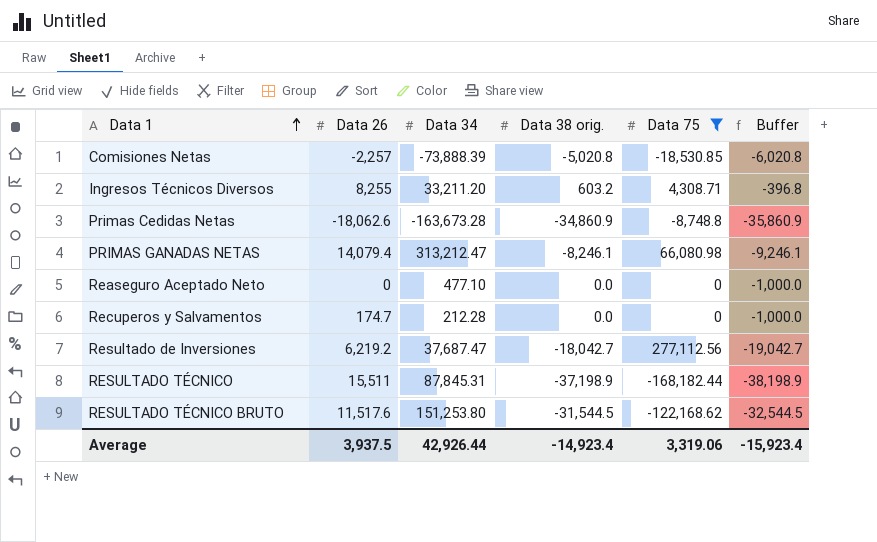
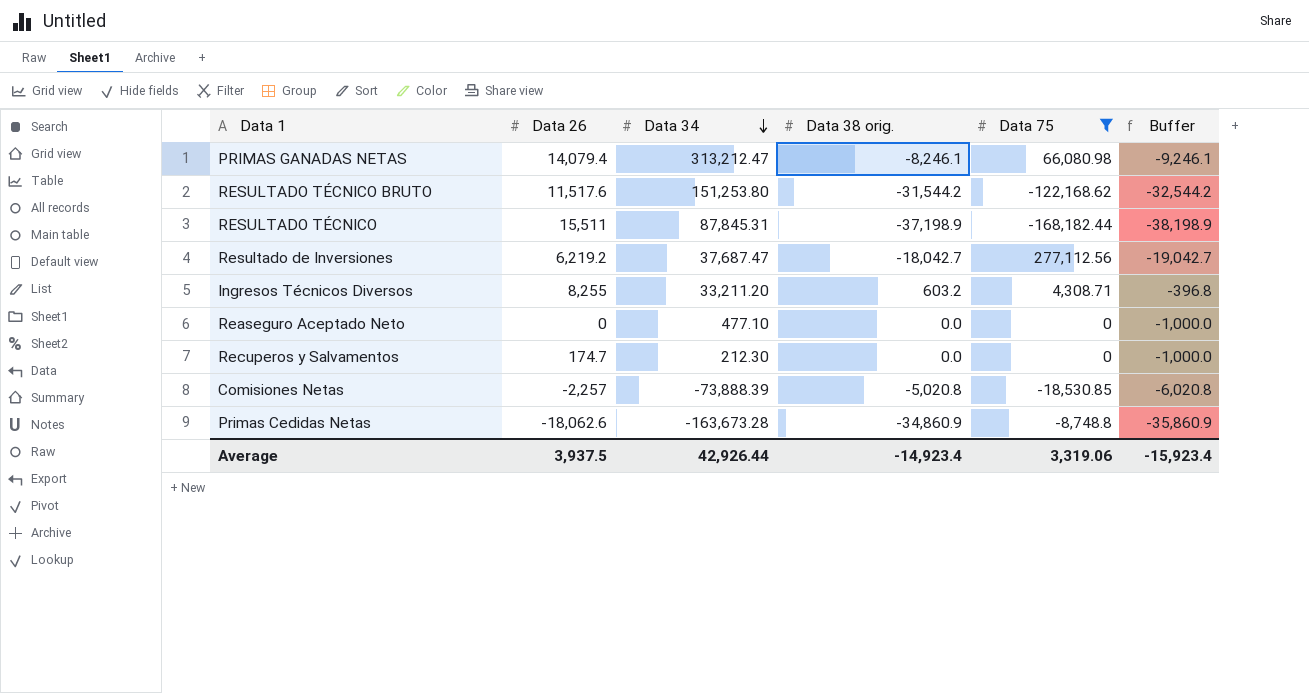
row order: Data 1 ascending -> Data 34 descending
RESULTADO TÉCNICO BRUTO | Data 38 orig.: -31,544.5 -> -31,544.2
RESULTADO TÉCNICO BRUTO | Buffer: -32,544.5 -> -32,544.2
Recuperos y Salvamentos | Data 34: 212.28 -> 212.30

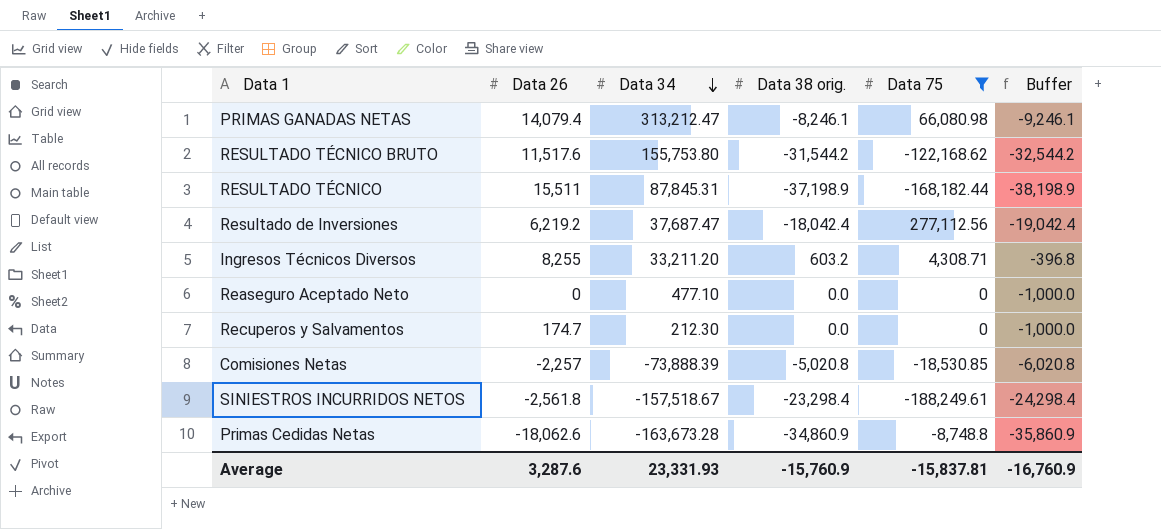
RESULTADO TÉCNICO BRUTO | Data 34: 151,253.80 -> 155,753.80
Resultado de Inversiones | Data 38 orig.: -18,042.7 -> -18,042.4
Resultado de Inversiones | Buffer: -19,042.7 -> -19,042.4
row SINIESTROS INCURRIDOS NETOS: none -> -2,561.8 | -157,518.67 | -23,298.4 | -188,249.61 | -24,298.4
Average | Data 26: 3,937.5 -> 3,287.6
Average | Data 34: 42,926.44 -> 23,331.93
Average | Data 38 orig.: -14,923.4 -> -15,760.9
Average | Data 75: 3,319.06 -> -15,837.81
Average | Buffer: -15,923.4 -> -16,760.9

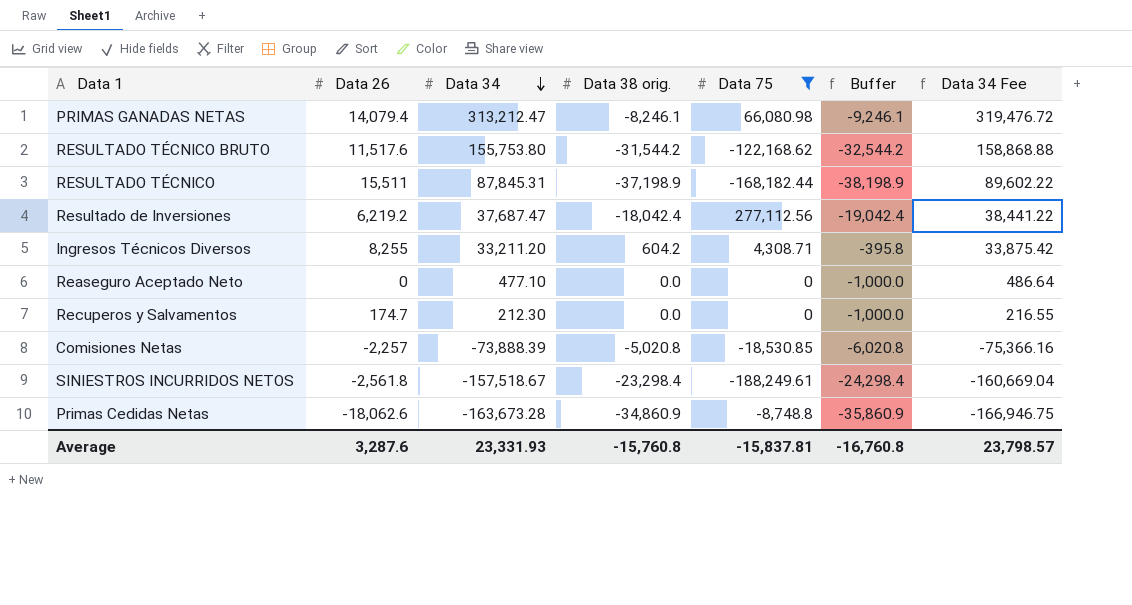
column Data 34 Fee | formula: none -> [Data 34] * 1.02
Ingresos Técnicos Diversos | Data 38 orig.: 603.2 -> 604.2
Ingresos Técnicos Diversos | Buffer: -396.8 -> -395.8
Average | Data 38 orig.: -15,760.9 -> -15,760.8
Average | Buffer: -16,760.9 -> -16,760.8

